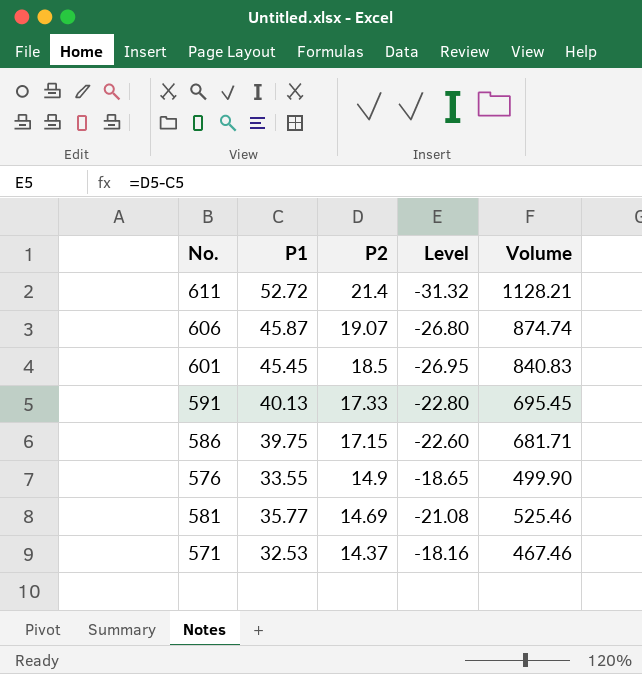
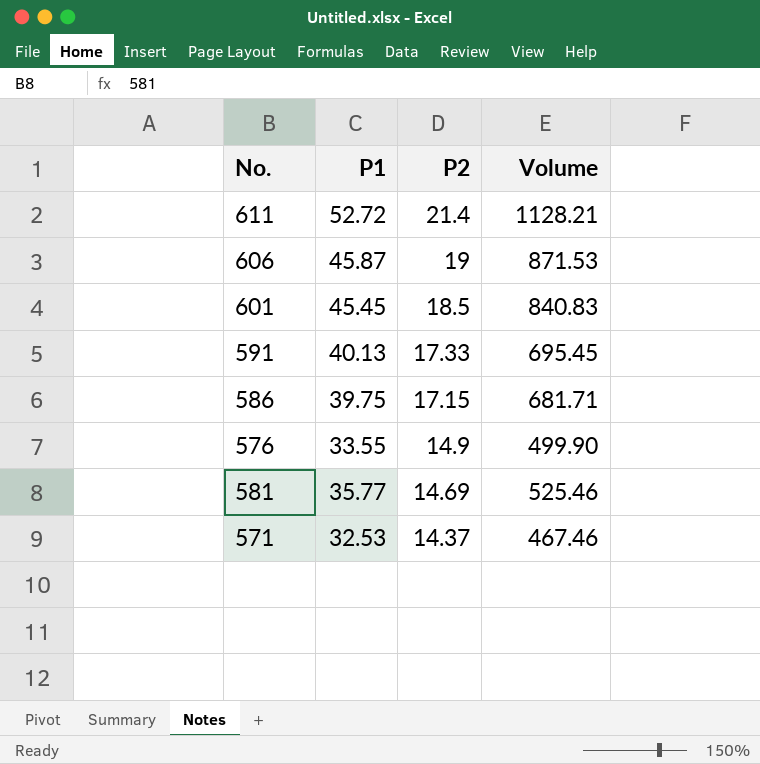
column Level | formula: [P2] - [P1] -> none
606 | P2: 19.07 -> 19
606 | Volume: 874.74 -> 871.53

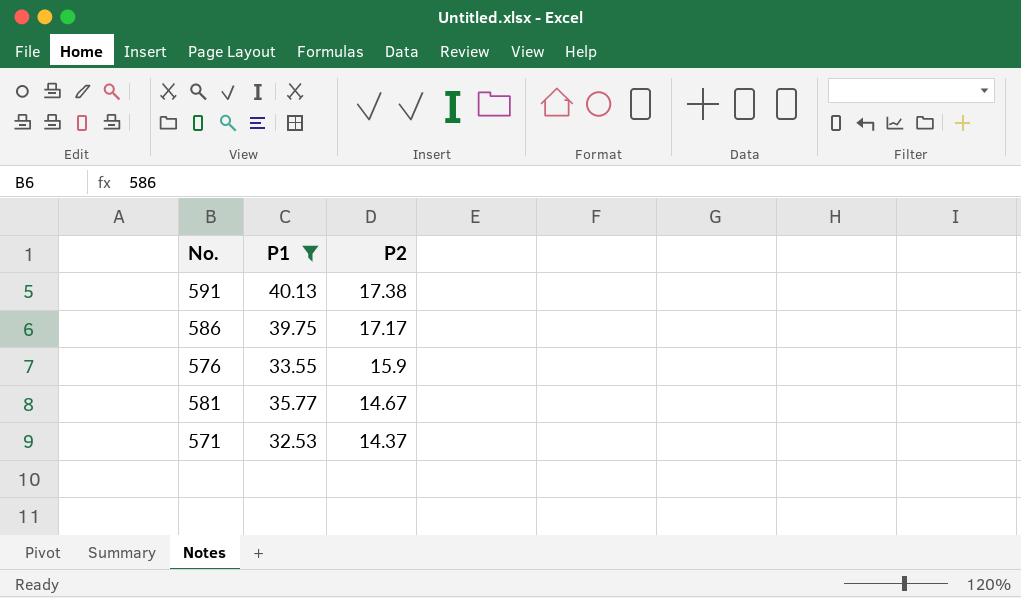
filter: none -> P1 <= 40.13
column Volume | formula: [P1] * [P2] -> none
591 | P2: 17.33 -> 17.38
586 | P2: 17.15 -> 17.17
576 | P2: 14.9 -> 15.9
581 | P2: 14.69 -> 14.67

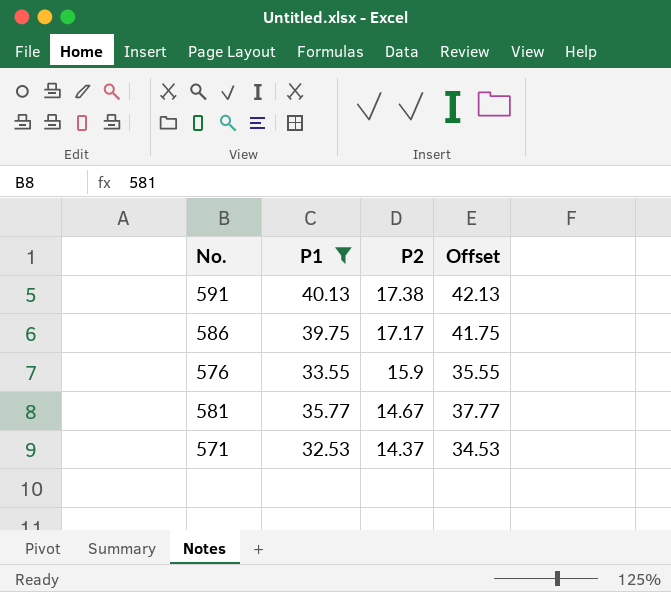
column Offset | formula: none -> [P1] + 2

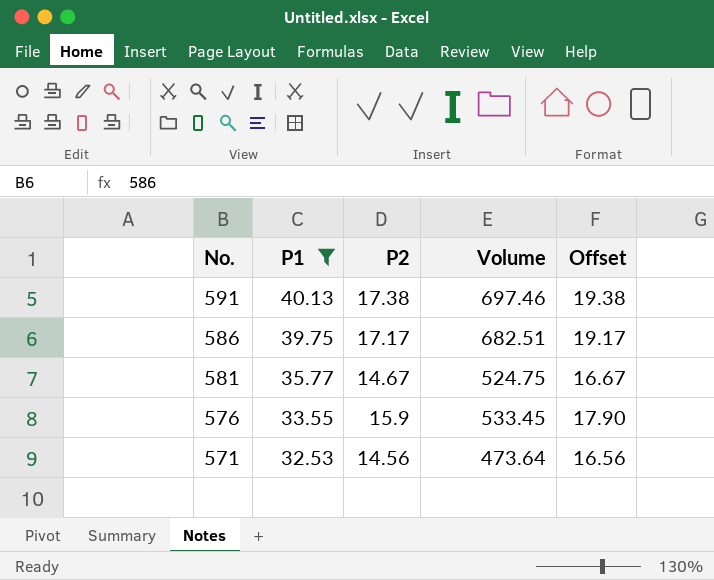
row order: P2 descending -> No. descending
column Volume | formula: none -> [P1] * [P2]
column Offset | formula: [P1] + 2 -> [P2] + 2
571 | P2: 14.37 -> 14.56

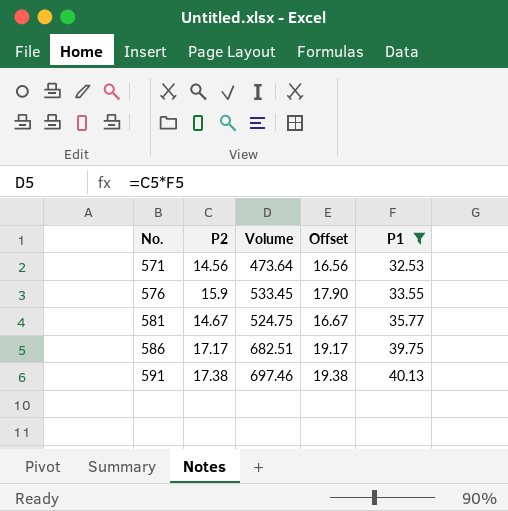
row order: No. descending -> No. ascending
column P1 | position: 2 -> 5

